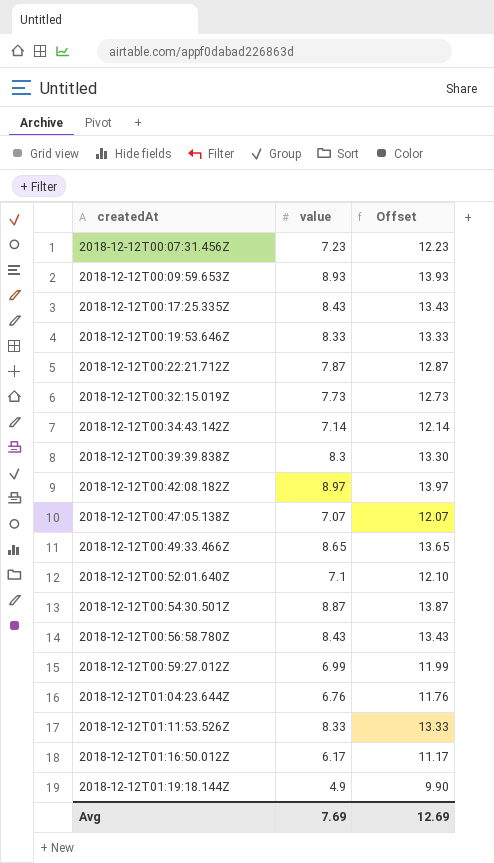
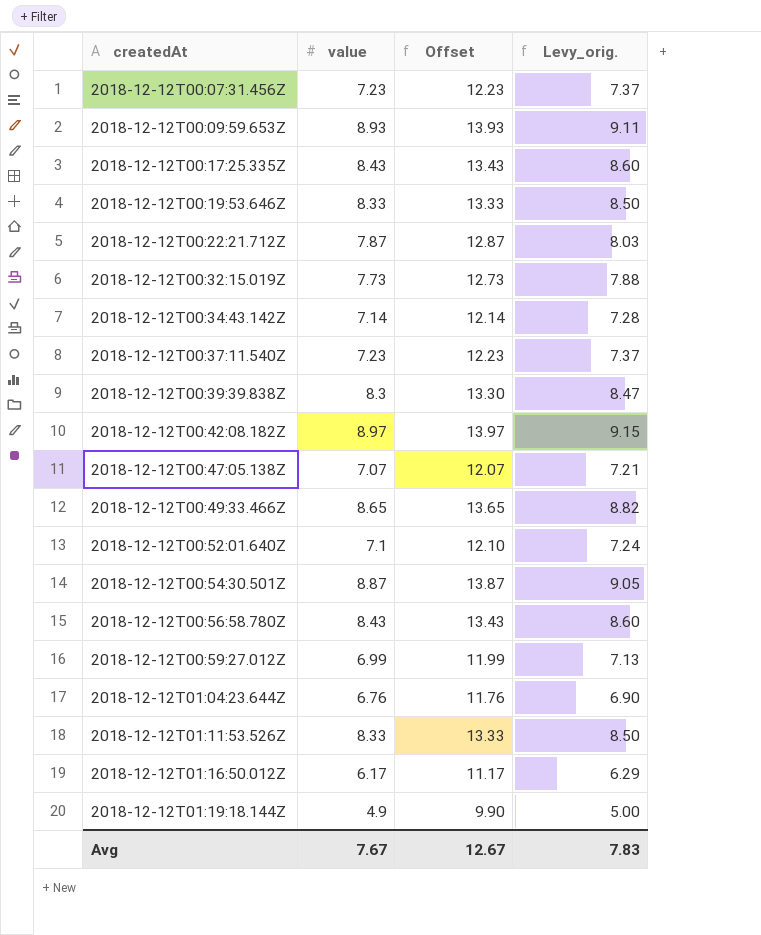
column Levy_orig. | formula: none -> [value] * 1.02
row 2018-12-12T00:37:11.540Z: none -> 7.23 | 12.23 | 7.37
Avg | value: 7.69 -> 7.67
Avg | Offset: 12.69 -> 12.67

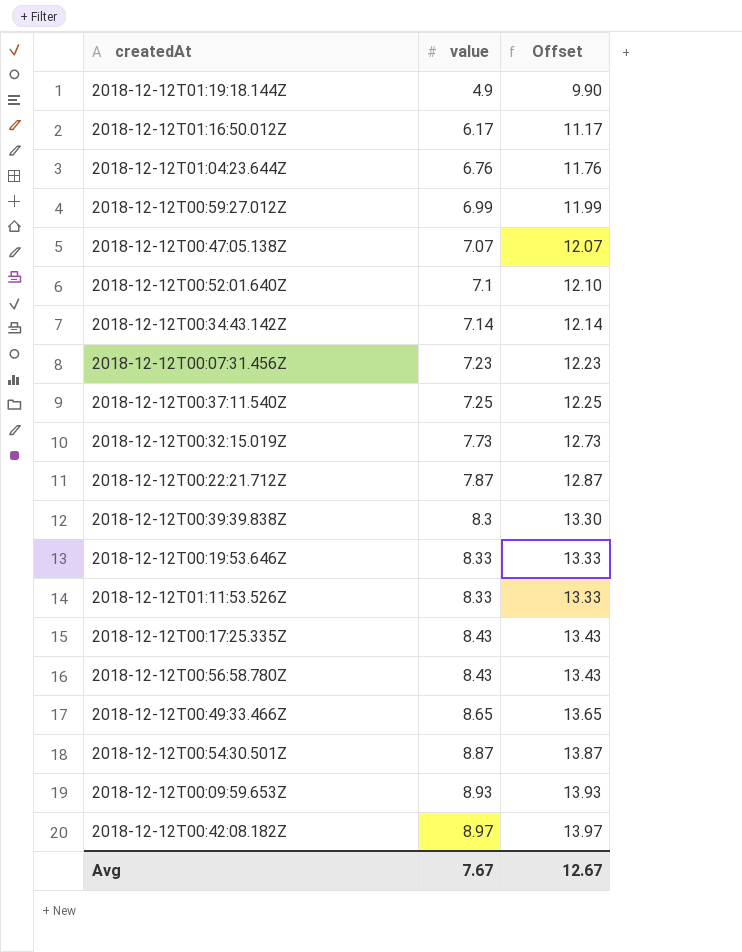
row order: createdAt ascending -> value ascending
column Levy_orig. | formula: [value] * 1.02 -> none
2018-12-12T00:37:11.540Z | value: 7.23 -> 7.25
2018-12-12T00:37:11.540Z | Offset: 12.23 -> 12.25

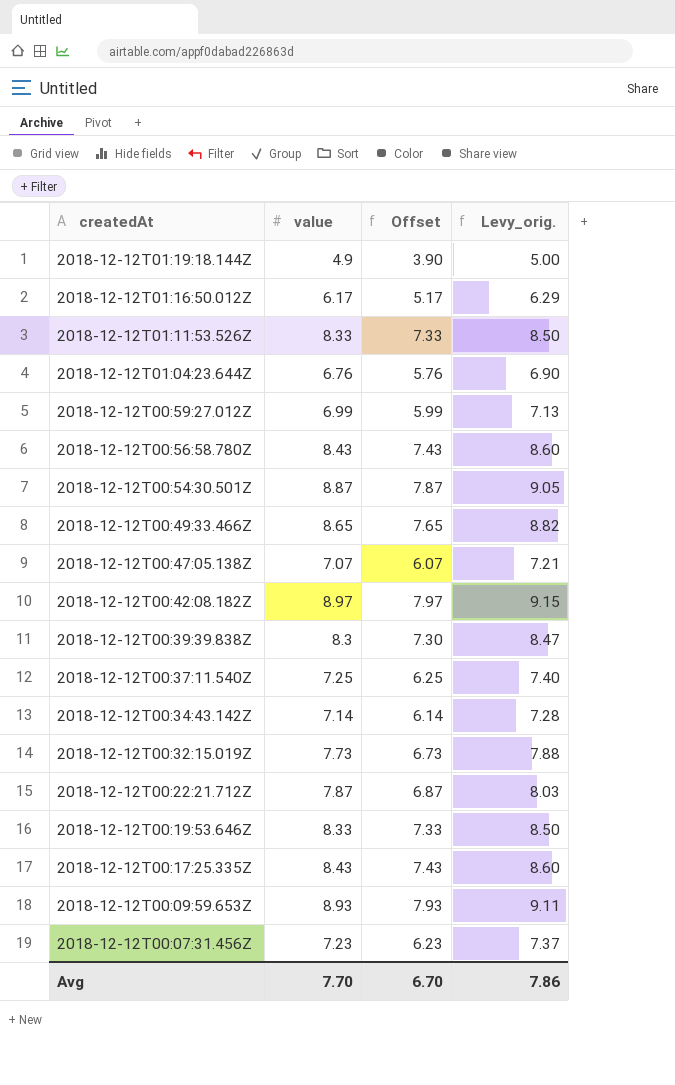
row order: value ascending -> createdAt descending
column Offset | formula: [value] + 5 -> [value] - 1
column Levy_orig. | formula: none -> [value] * 1.02
row 2018-12-12T00:52:01.640Z: 7.1 | 12.10 -> none
Avg | value: 7.67 -> 7.70
Avg | Offset: 12.67 -> 6.70

